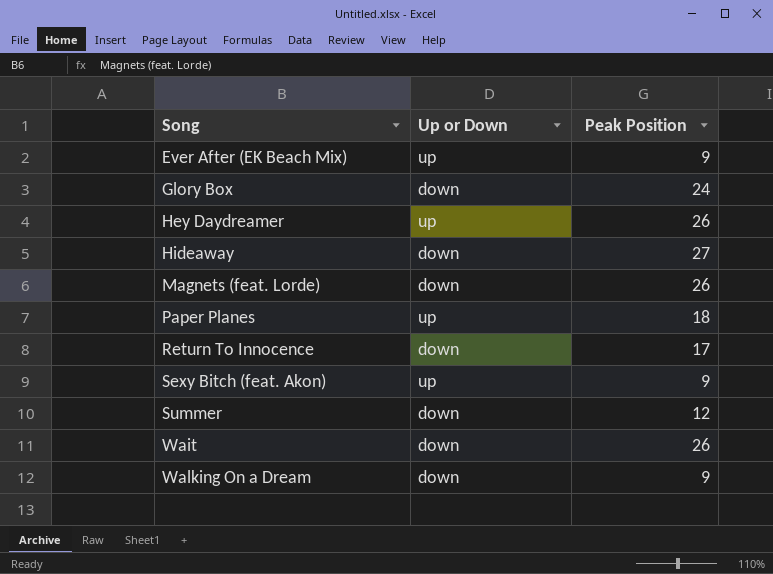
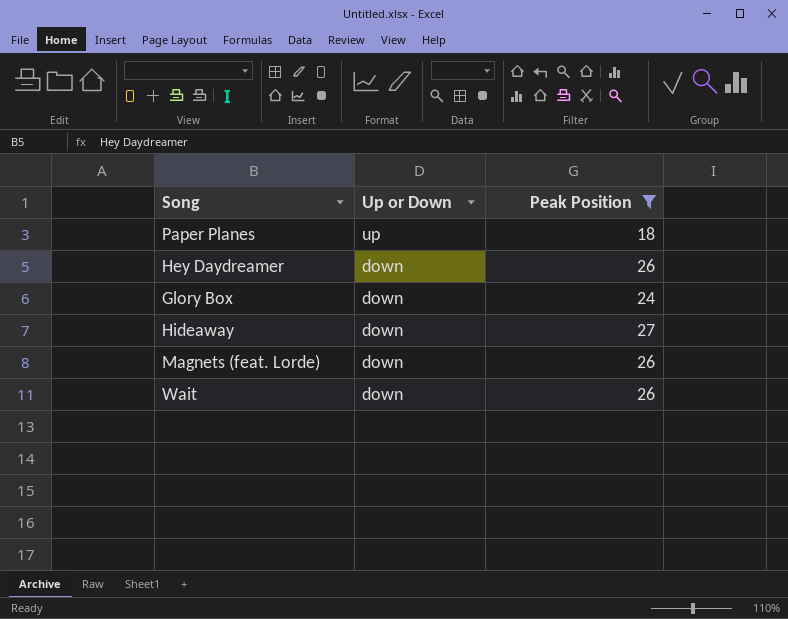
filter: none -> Peak Position >= 18
row order: Song ascending -> Up or Down descending
Hey Daydreamer | Up or Down: up -> down

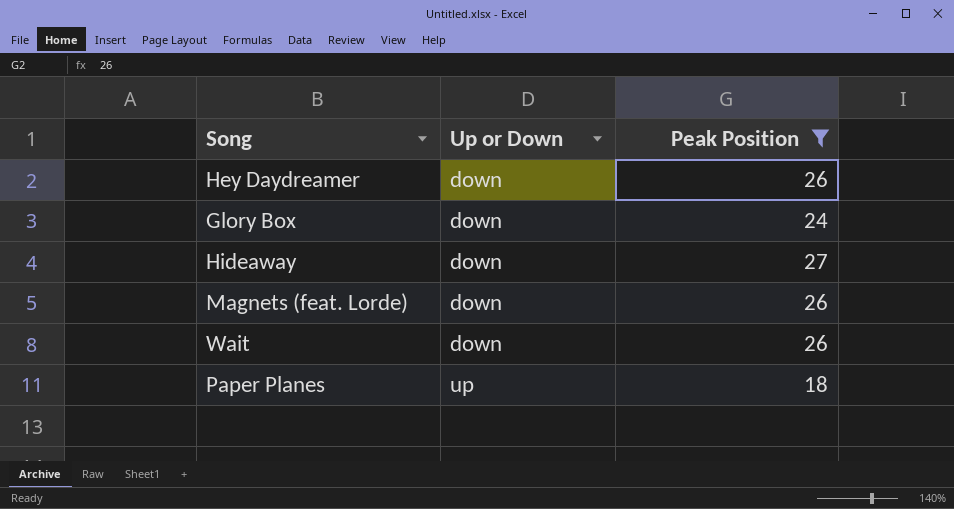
row order: Up or Down descending -> Up or Down ascending

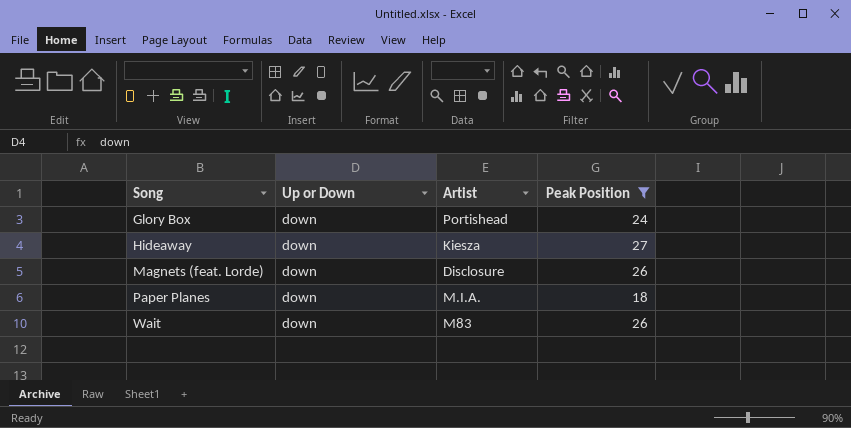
row order: Up or Down ascending -> Song ascending
column Artist | position: none -> 3
row Hey Daydreamer: down | 26 -> none
Paper Planes | Up or Down: up -> down

